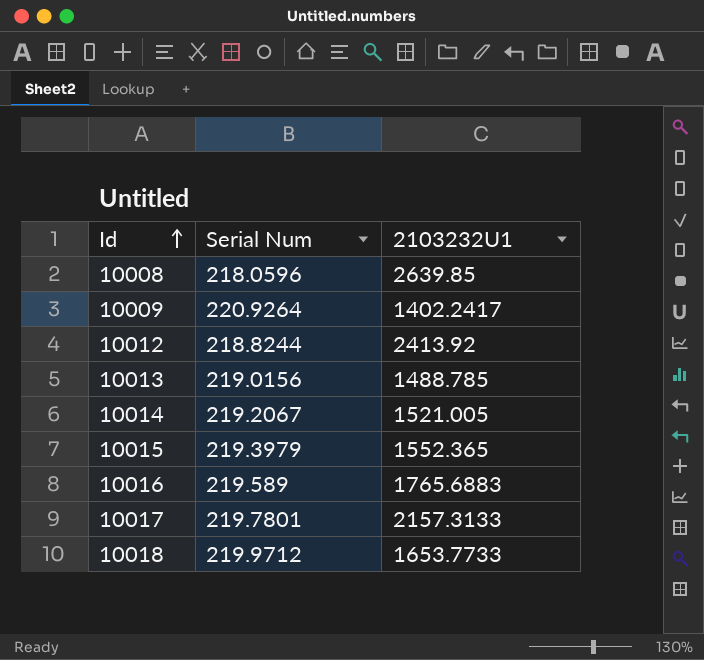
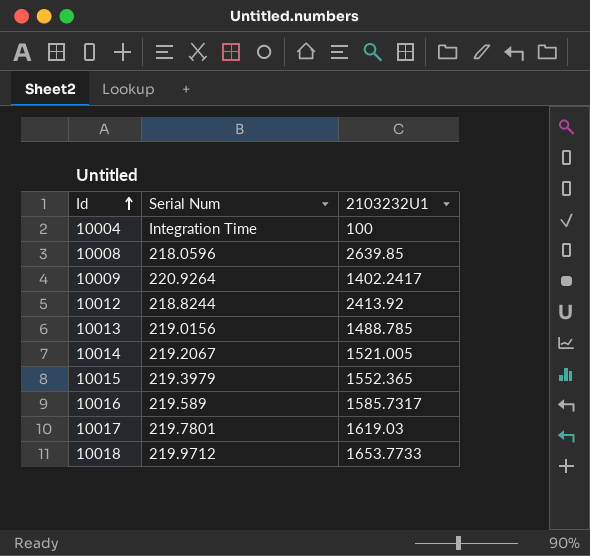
row 10004: none -> Integration Time | 100
10016 | 2103232U1: 1765.6883 -> 1585.7317
10017 | 2103232U1: 2157.3133 -> 1619.03

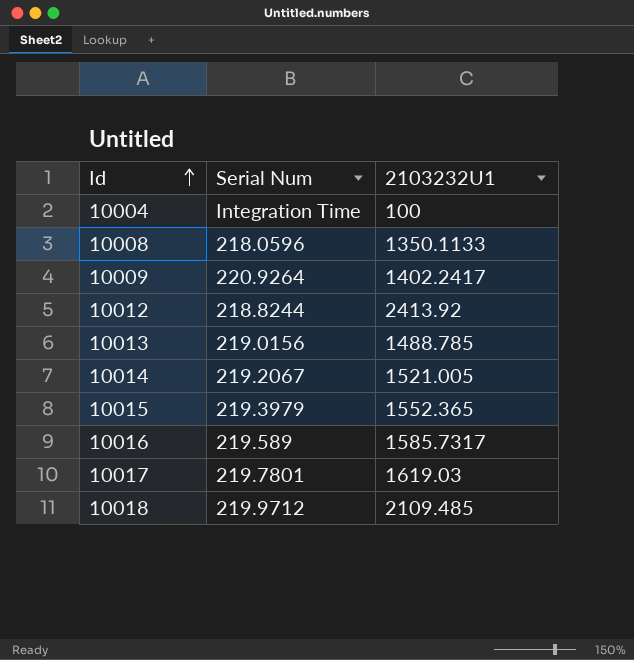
10008 | 2103232U1: 2639.85 -> 1350.1133
10018 | 2103232U1: 1653.7733 -> 2109.485

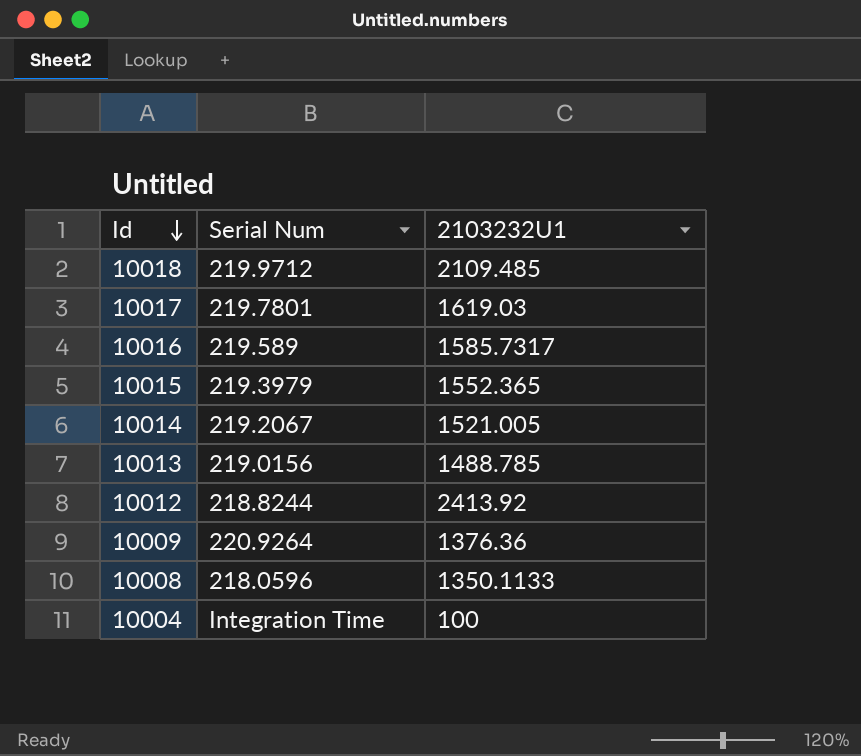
row order: Id ascending -> Id descending
10009 | 2103232U1: 1402.2417 -> 1376.36

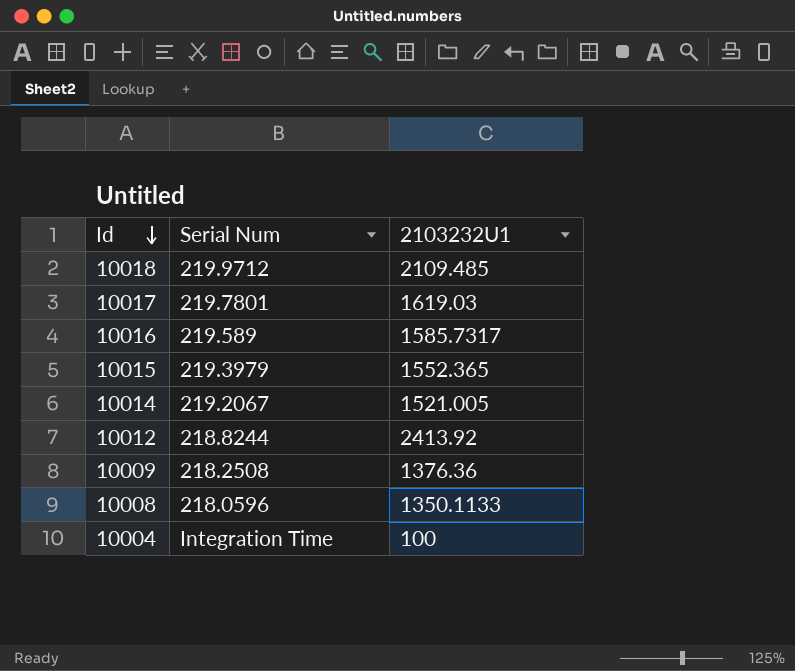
row 10013: 219.0156 | 1488.785 -> none
10009 | Serial Num: 220.9264 -> 218.2508

